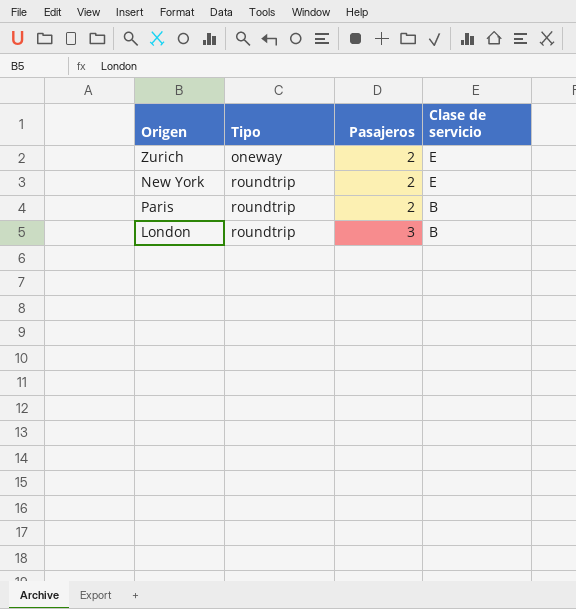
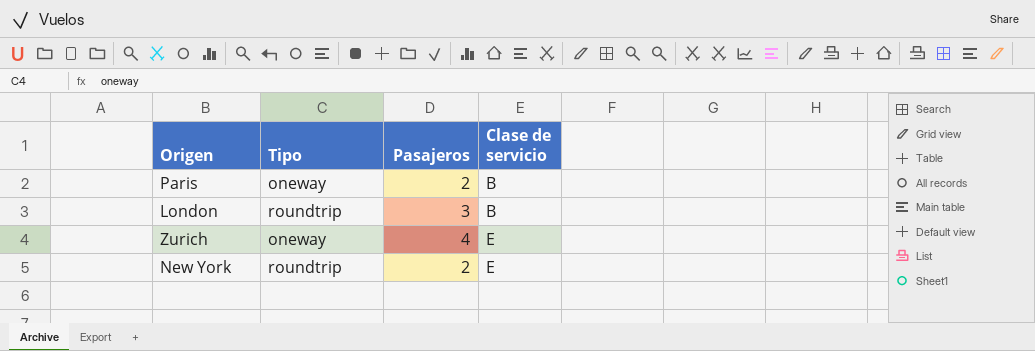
row order: Tipo ascending -> Clase de servicio ascending
Paris | Tipo: roundtrip -> oneway
Zurich | Pasajeros: 2 -> 4

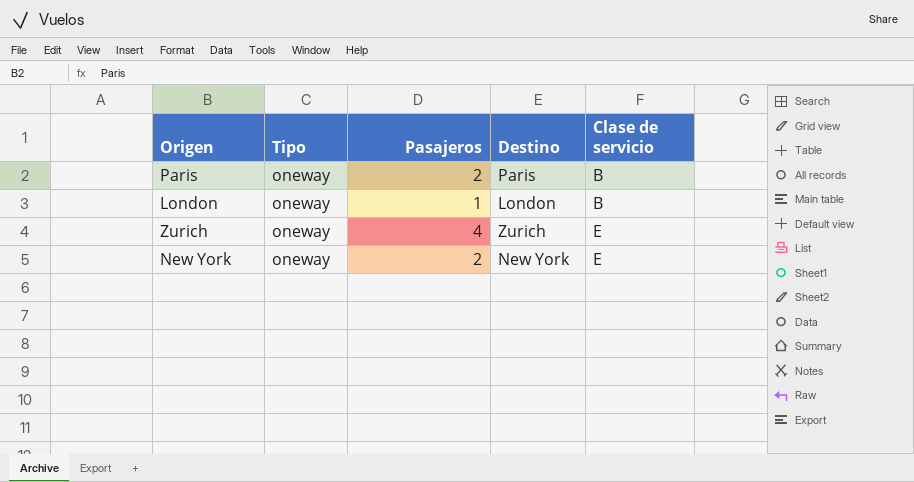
column Destino | position: none -> 4
London | Tipo: roundtrip -> oneway
London | Pasajeros: 3 -> 1
New York | Tipo: roundtrip -> oneway

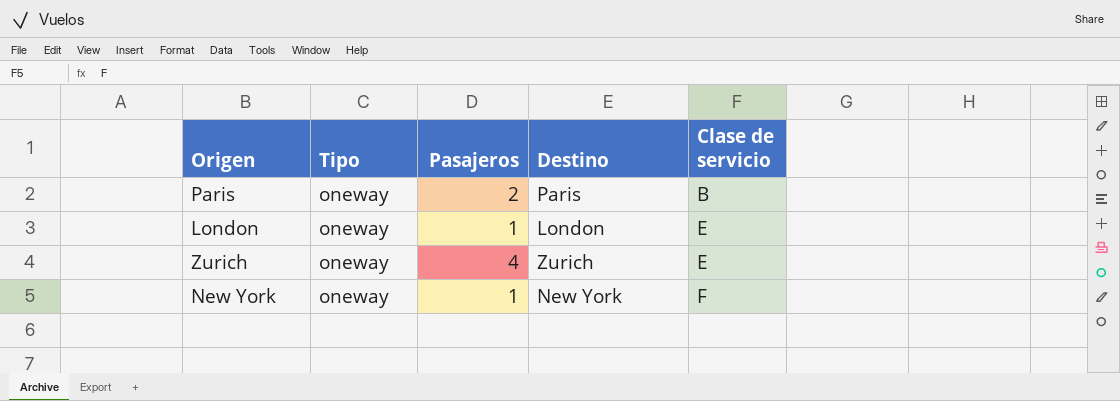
London | Clase de servicio: B -> E
New York | Pasajeros: 2 -> 1
New York | Clase de servicio: E -> F

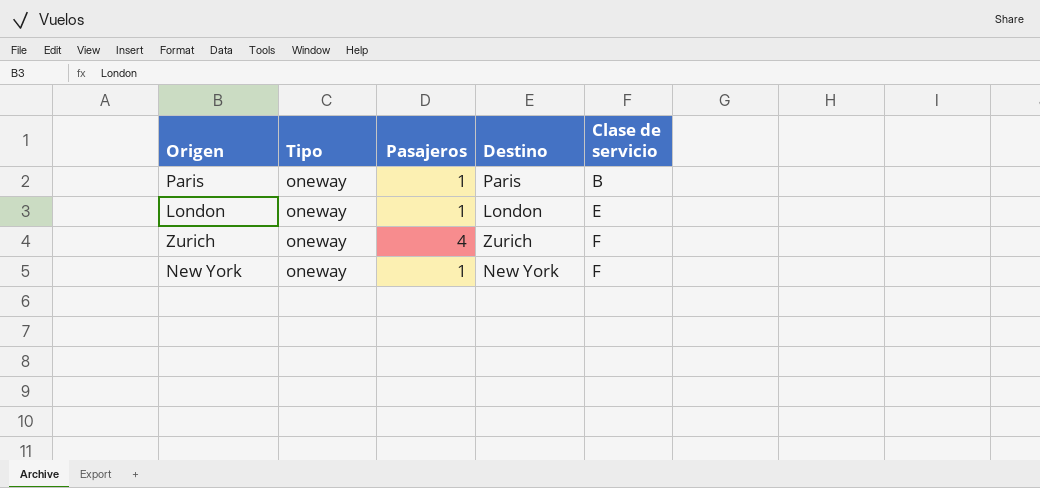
Paris | Pasajeros: 2 -> 1
Zurich | Clase de servicio: E -> F

